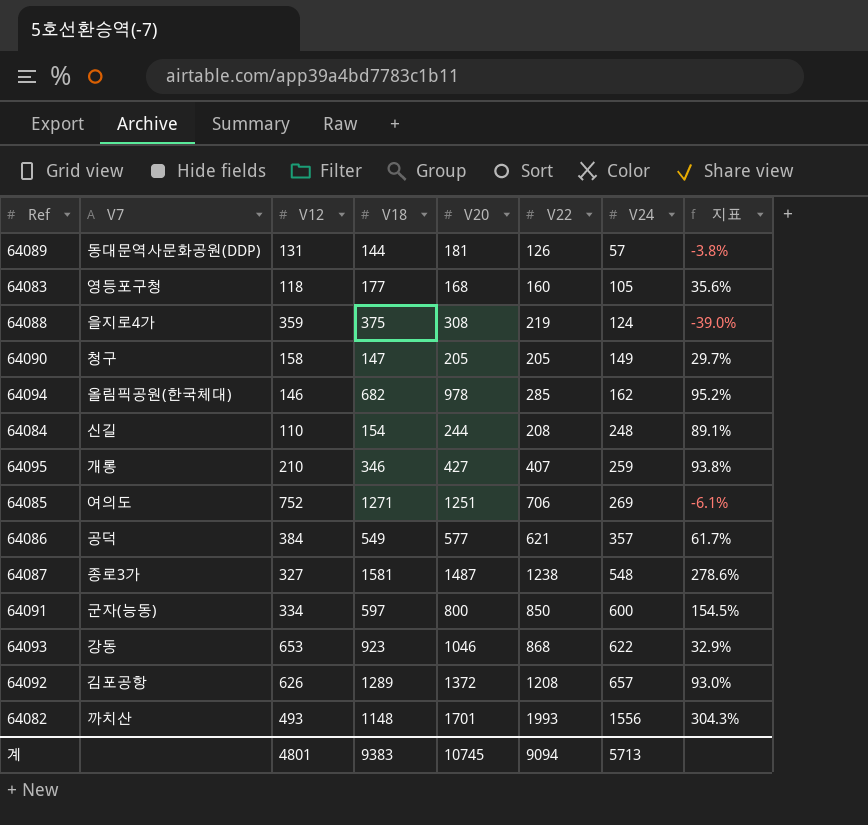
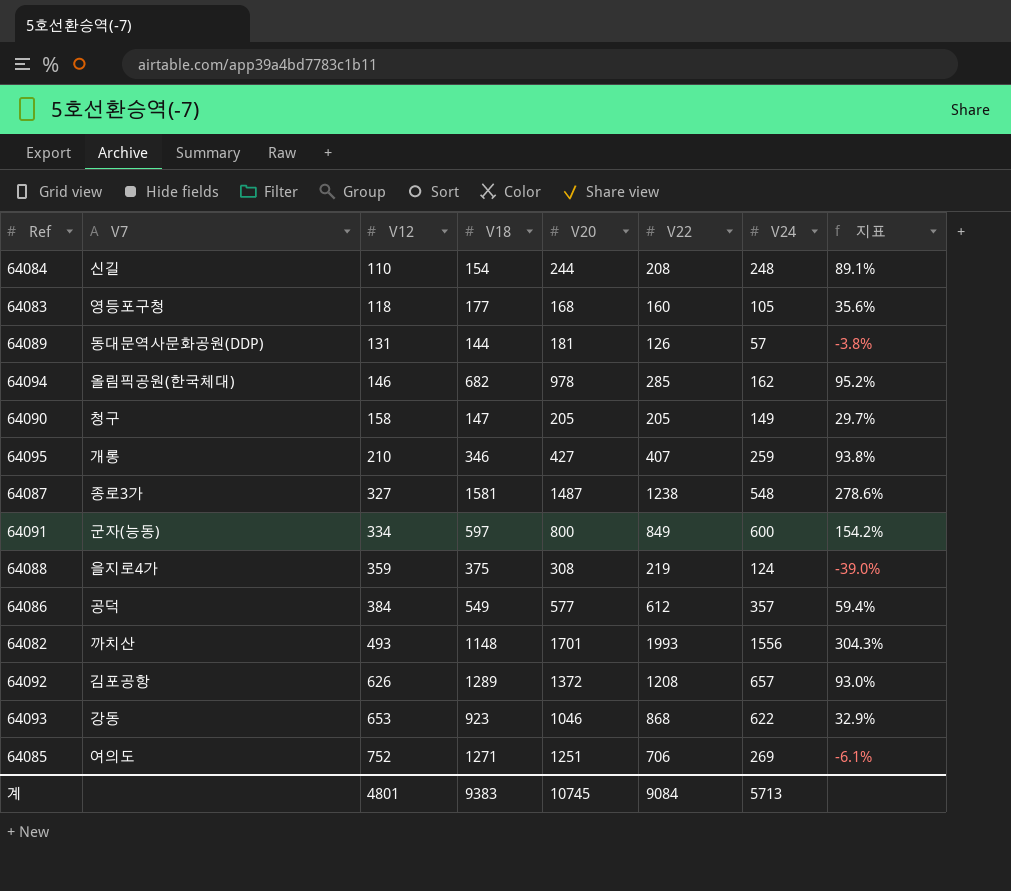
row order: V24 ascending -> V12 ascending
64091 | V22: 850 -> 849
64091 | 지표: 154.5% -> 154.2%
64086 | V22: 621 -> 612
64086 | 지표: 61.7% -> 59.4%
계 | V22: 9094 -> 9084

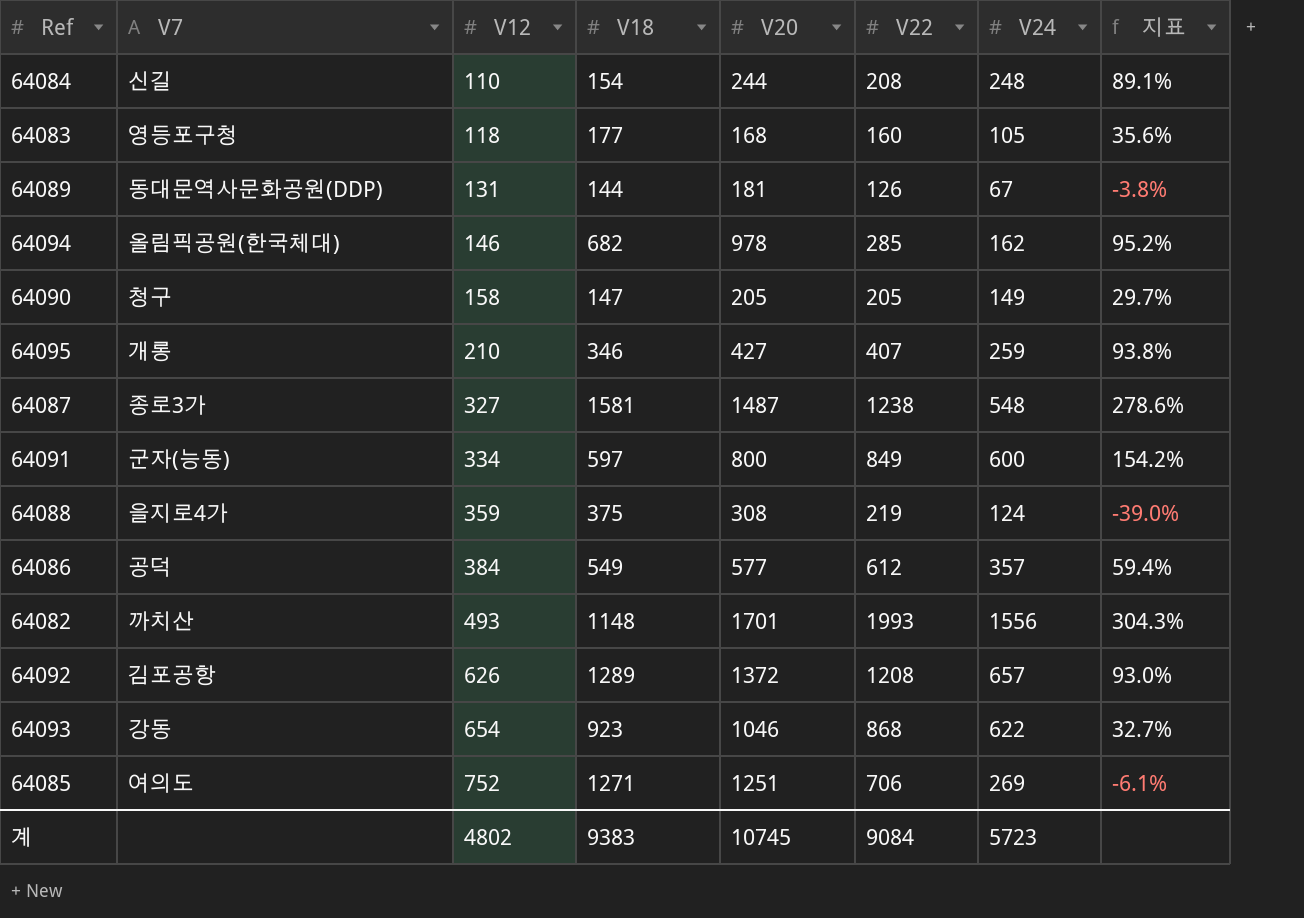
64089 | V24: 57 -> 67
64093 | V12: 653 -> 654
64093 | 지표: 32.9% -> 32.7%
계 | V12: 4801 -> 4802
계 | V24: 5713 -> 5723

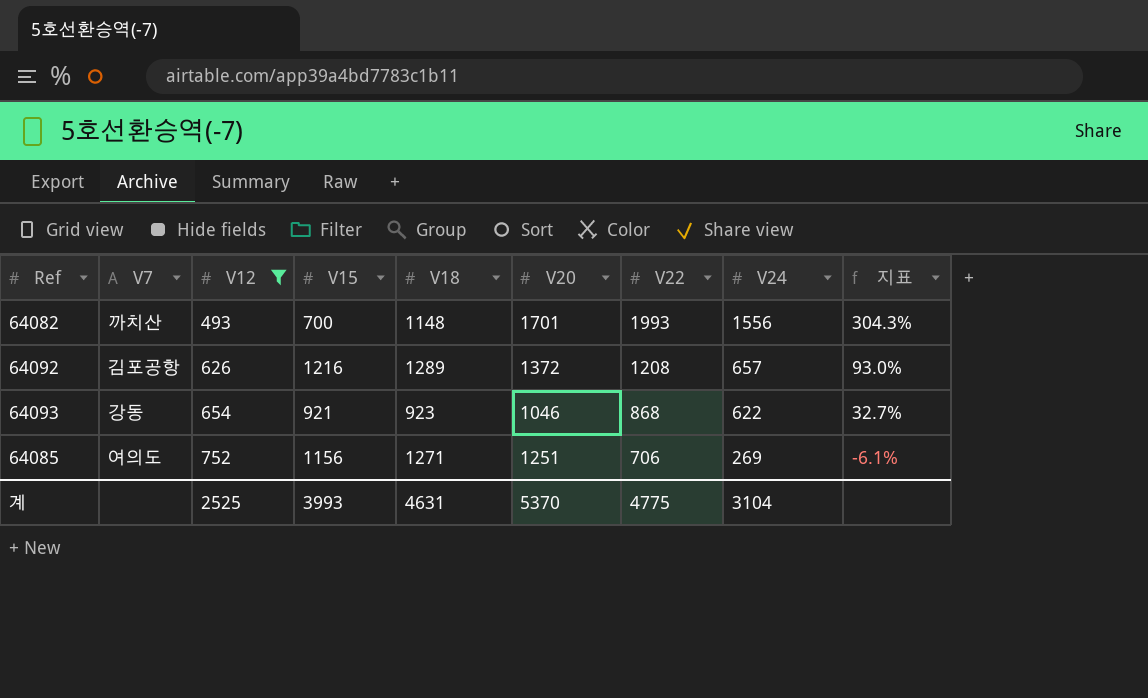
filter: none -> V12 >= 493
column V15 | position: none -> 4
계 | V12: 4802 -> 2525
계 | V18: 9383 -> 4631
계 | V20: 10745 -> 5370
계 | V22: 9084 -> 4775
계 | V24: 5723 -> 3104

